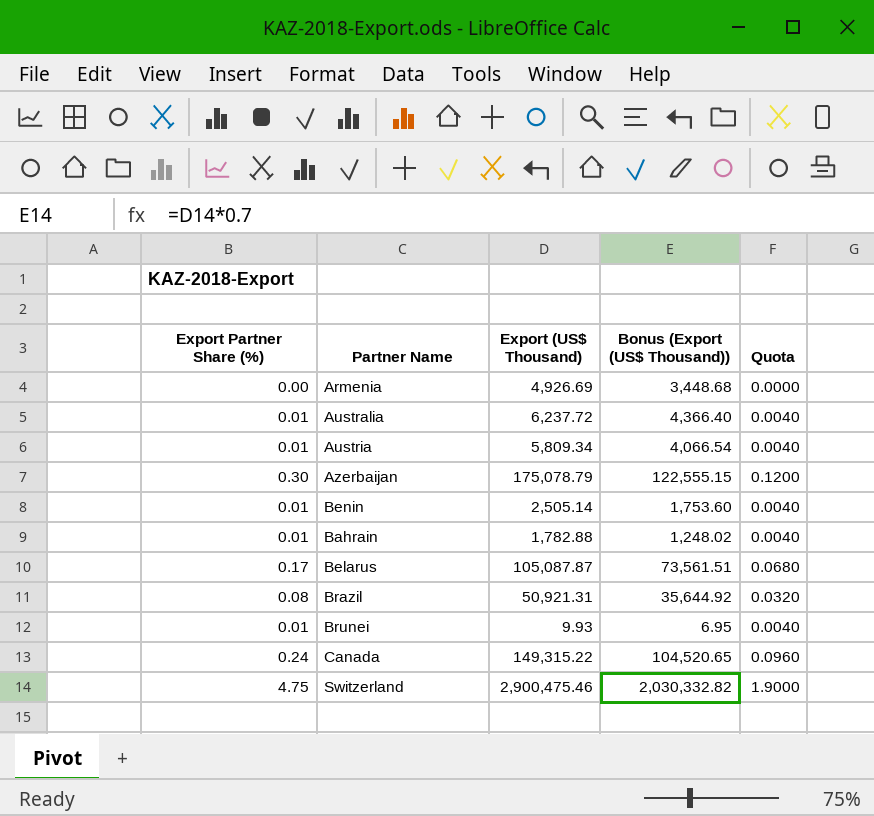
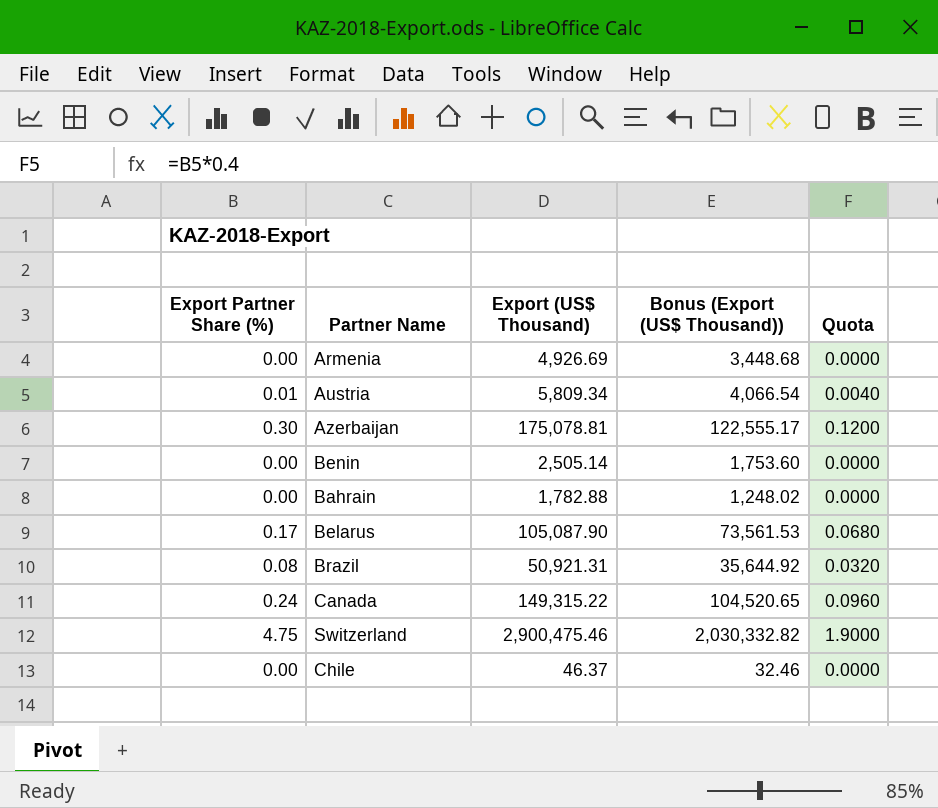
row Australia: 0.01 | 6,237.72 | 4,366.40 | 0.0040 -> none
row Brunei: 0.01 | 9.93 | 6.95 | 0.0040 -> none
Azerbaijan | Export (US$ Thousand): 175,078.79 -> 175,078.81
Azerbaijan | Bonus (Export (US$ Thousand)): 122,555.15 -> 122,555.17
Benin | Export Partner Share (%): 0.01 -> 0.00
Benin | Quota: 0.0040 -> 0.0000
Bahrain | Export Partner Share (%): 0.01 -> 0.00
Bahrain | Quota: 0.0040 -> 0.0000
Belarus | Export (US$ Thousand): 105,087.87 -> 105,087.90
Belarus | Bonus (Export (US$ Thousand)): 73,561.51 -> 73,561.53
row Chile: none -> 0.00 | 46.37 | 32.46 | 0.0000

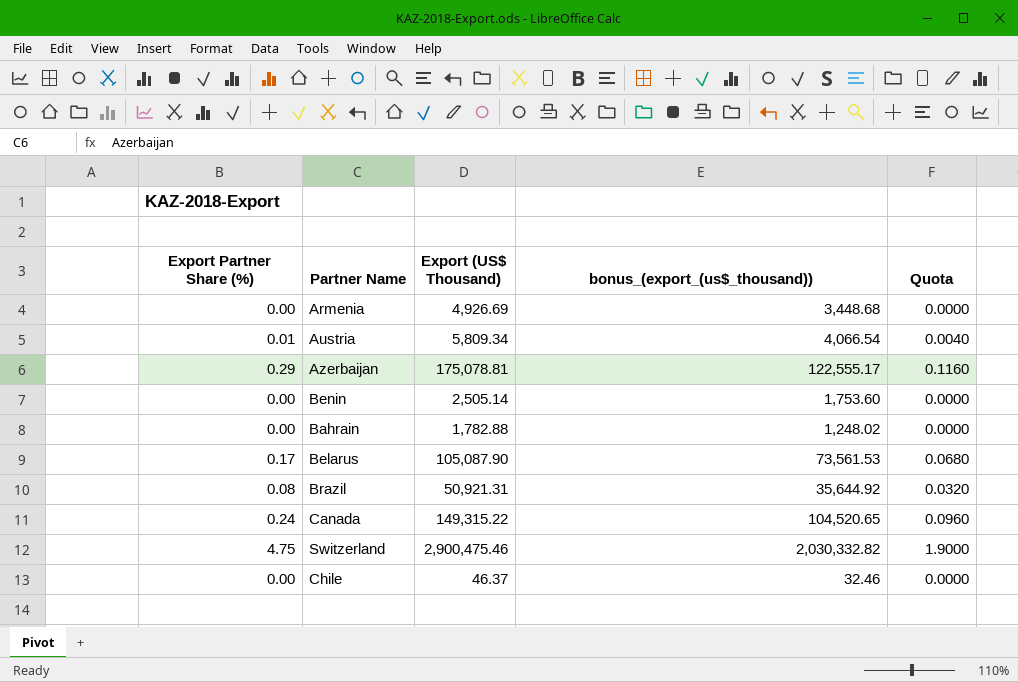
column name: Bonus (Export (US$ Thousand)) -> bonus_(export_(us$_thousand))
Azerbaijan | Export Partner Share (%): 0.30 -> 0.29
Azerbaijan | Quota: 0.1200 -> 0.1160

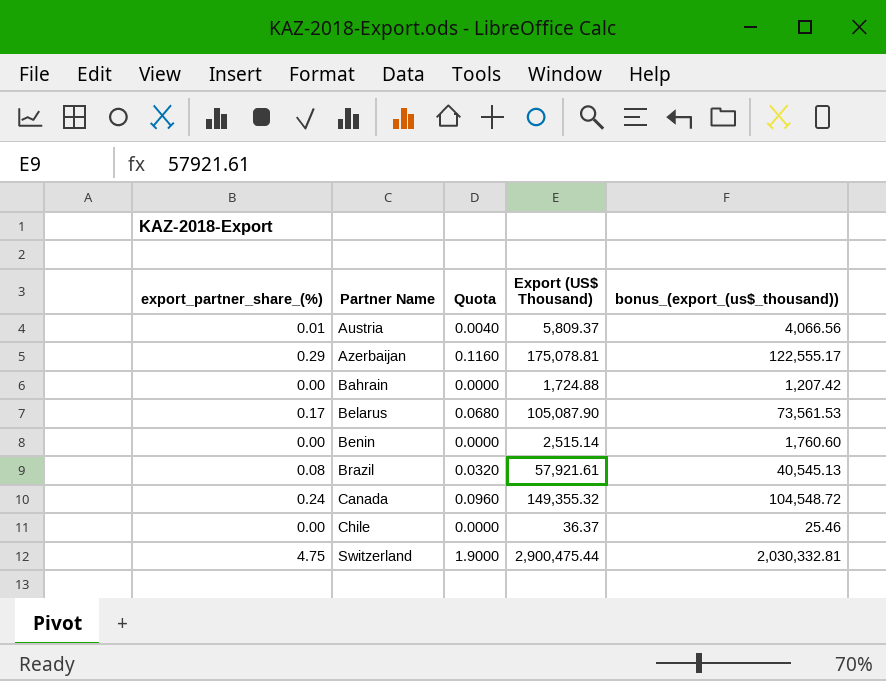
row order: none -> Partner Name ascending
column name: Export Partner Share (%) -> export_partner_share_(%)
column Quota | position: 5 -> 3
row Armenia: 0.00 | 4,926.69 | 3,448.68 | 0.0000 -> none
Austria | Export (US$ Thousand): 5,809.34 -> 5,809.37
Austria | bonus_(export_(us$_thousand)): 4,066.54 -> 4,066.56
Bahrain | Export (US$ Thousand): 1,782.88 -> 1,724.88
Bahrain | bonus_(export_(us$_thousand)): 1,248.02 -> 1,207.42
Benin | Export (US$ Thousand): 2,505.14 -> 2,515.14
Benin | bonus_(export_(us$_thousand)): 1,753.60 -> 1,760.60
Brazil | Export (US$ Thousand): 50,921.31 -> 57,921.61
Brazil | bonus_(export_(us$_thousand)): 35,644.92 -> 40,545.13
Canada | Export (US$ Thousand): 149,315.22 -> 149,355.32
Canada | bonus_(export_(us$_thousand)): 104,520.65 -> 104,548.72
Chile | Export (US$ Thousand): 46.37 -> 36.37
Chile | bonus_(export_(us$_thousand)): 32.46 -> 25.46
Switzerland | Export (US$ Thousand): 2,900,475.46 -> 2,900,475.44
Switzerland | bonus_(export_(us$_thousand)): 2,030,332.82 -> 2,030,332.81

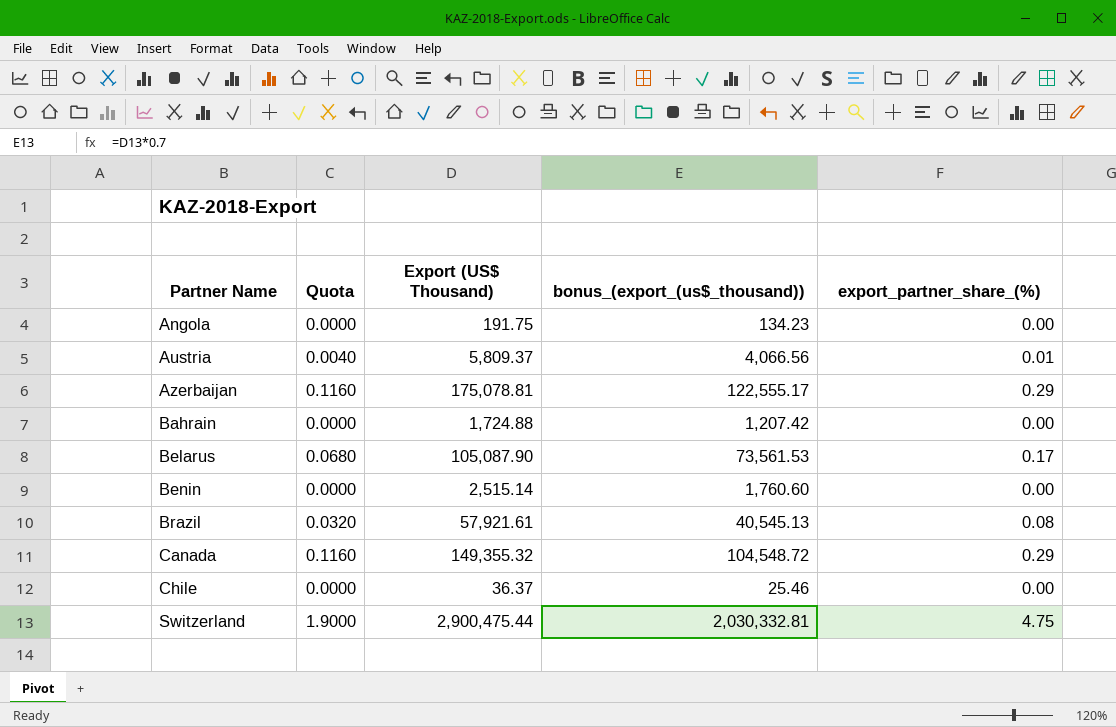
column export_partner_share_(%) | position: 1 -> 5
row Angola: none -> 0.0000 | 191.75 | 134.23 | 0.00
Canada | Quota: 0.0960 -> 0.1160
Canada | export_partner_share_(%): 0.24 -> 0.29

